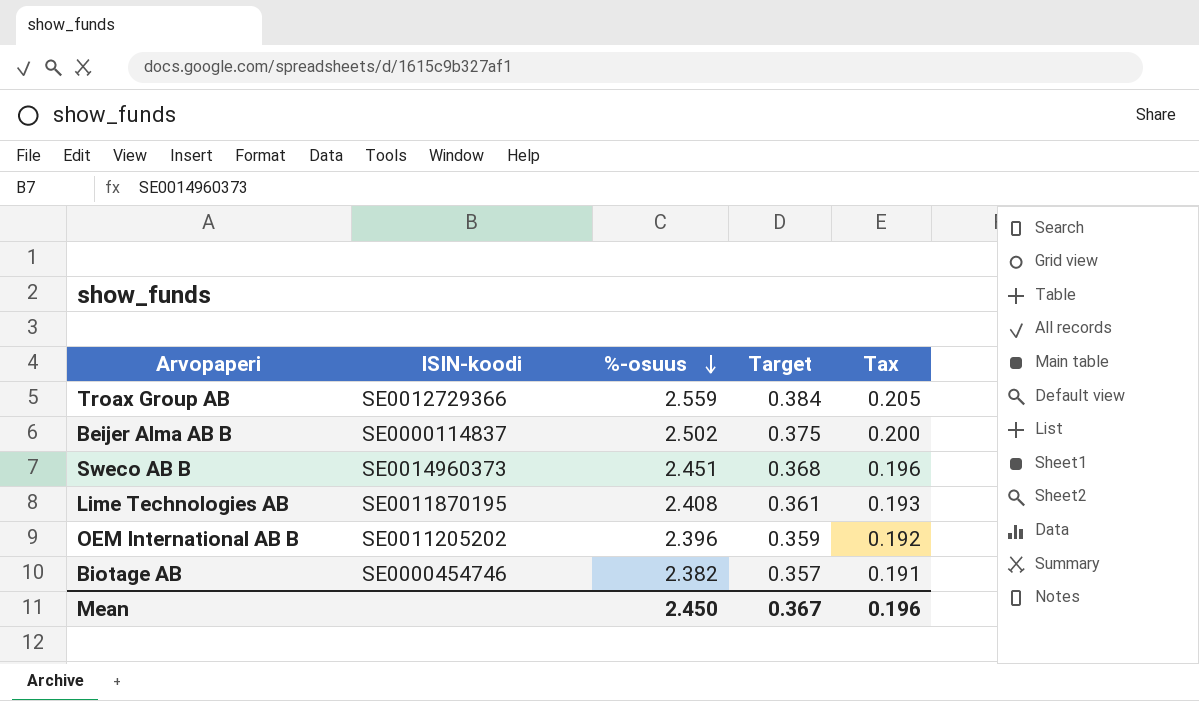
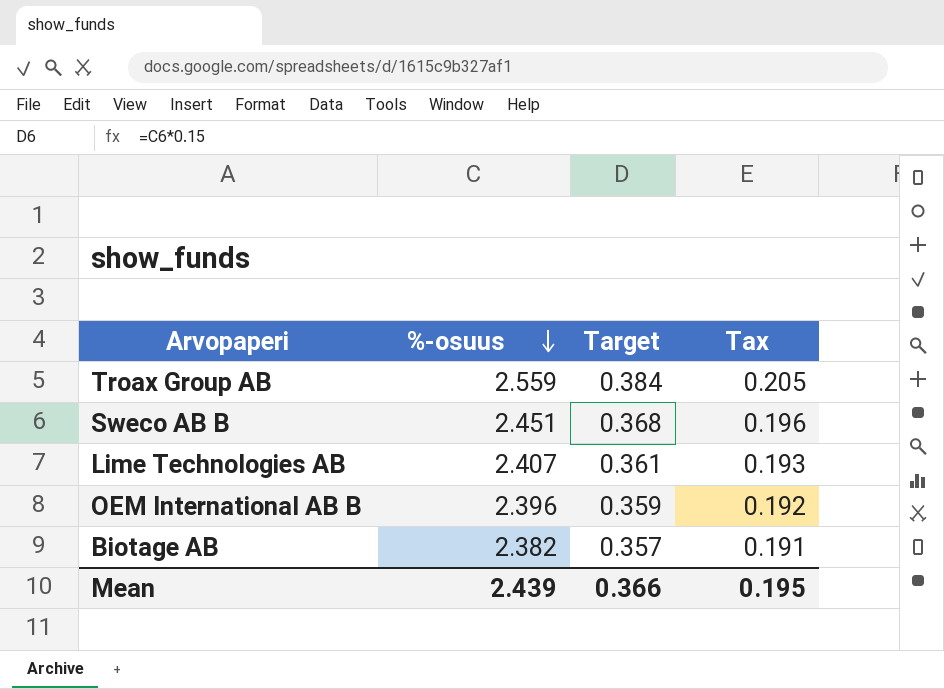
column ISIN-koodi | position: 2 -> none
row Beijer Alma AB B: SE0000114837 | 2.502 | 0.375 | 0.200 -> none
Lime Technologies AB | %-osuus: 2.408 -> 2.407
Mean | %-osuus: 2.450 -> 2.439
Mean | Target: 0.367 -> 0.366
Mean | Tax: 0.196 -> 0.195

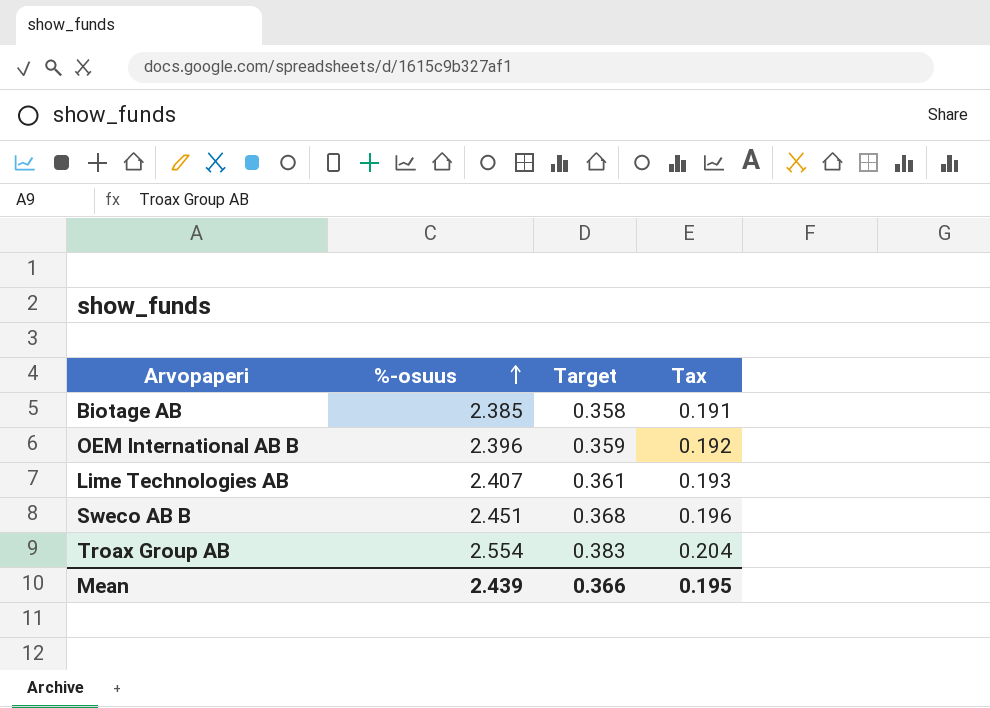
row order: %-osuus descending -> %-osuus ascending
Biotage AB | %-osuus: 2.382 -> 2.385
Biotage AB | Target: 0.357 -> 0.358
Troax Group AB | %-osuus: 2.559 -> 2.554
Troax Group AB | Target: 0.384 -> 0.383
Troax Group AB | Tax: 0.205 -> 0.204

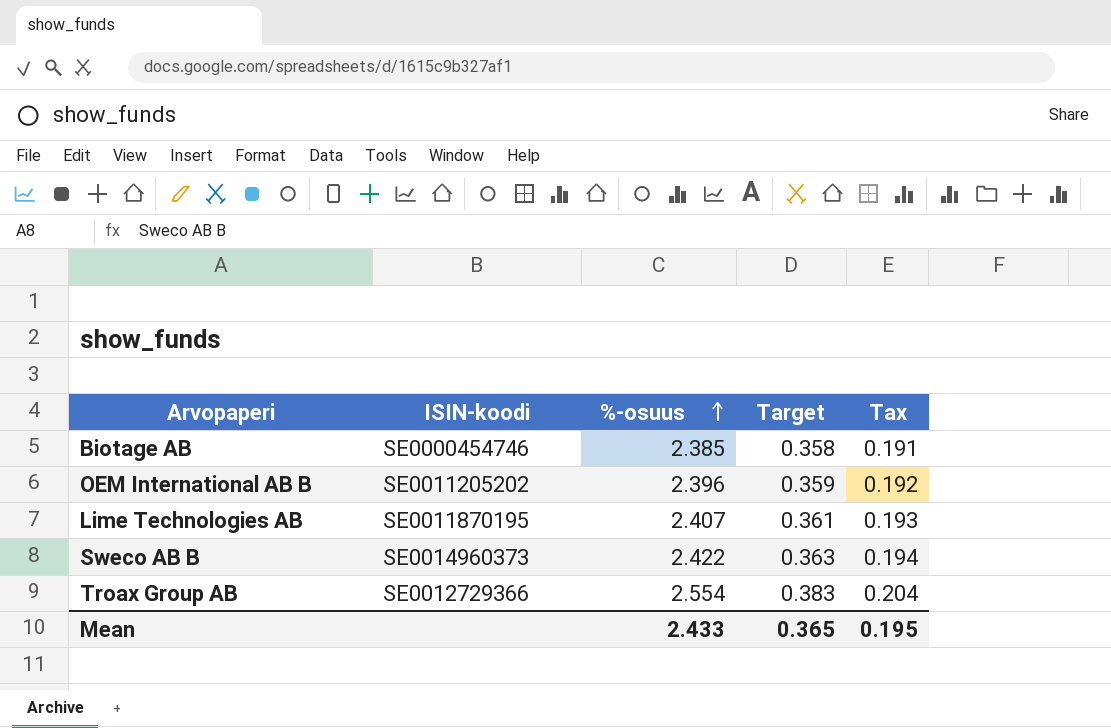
column ISIN-koodi | position: none -> 2
Sweco AB B | %-osuus: 2.451 -> 2.422
Sweco AB B | Target: 0.368 -> 0.363
Sweco AB B | Tax: 0.196 -> 0.194
Mean | %-osuus: 2.439 -> 2.433
Mean | Target: 0.366 -> 0.365

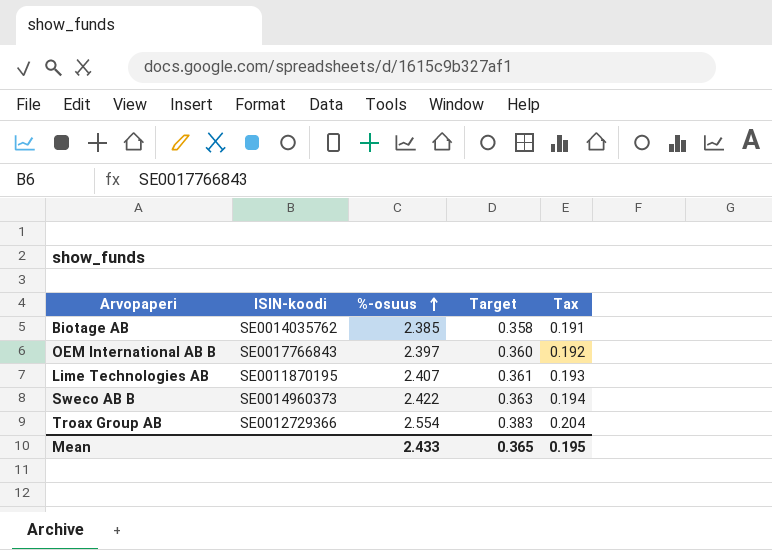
Biotage AB | ISIN-koodi: SE0000454746 -> SE0014035762
OEM International AB B | ISIN-koodi: SE0011205202 -> SE0017766843
OEM International AB B | %-osuus: 2.396 -> 2.397
OEM International AB B | Target: 0.359 -> 0.360

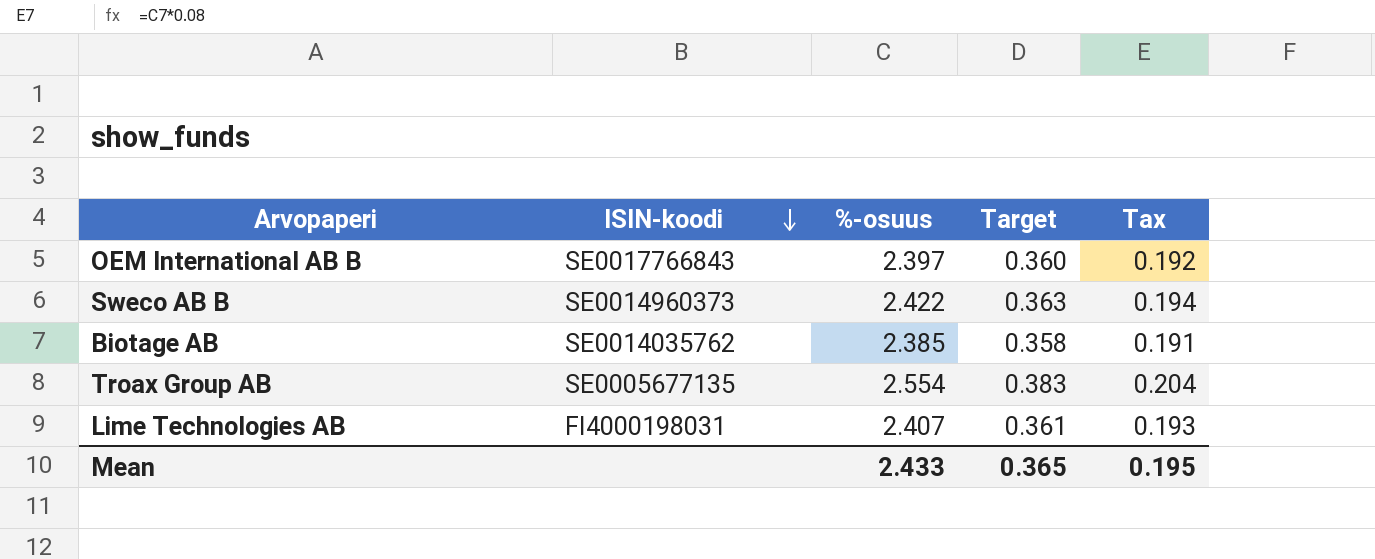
row order: %-osuus ascending -> ISIN-koodi descending
Troax Group AB | ISIN-koodi: SE0012729366 -> SE0005677135
Lime Technologies AB | ISIN-koodi: SE0011870195 -> FI4000198031

